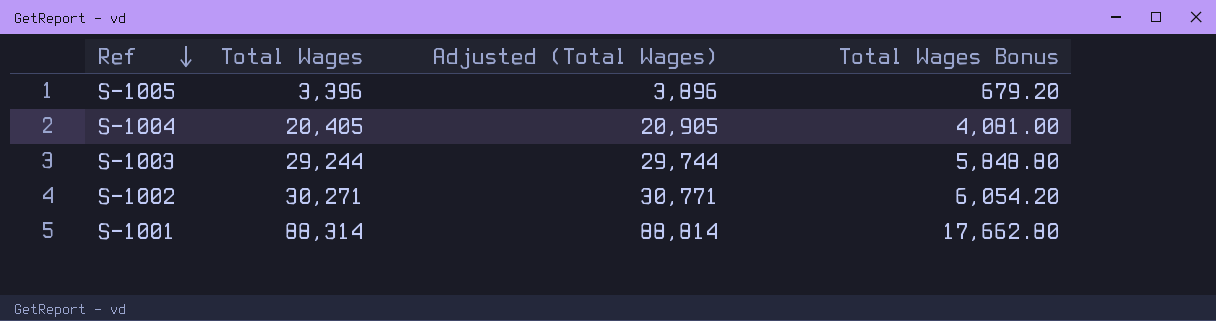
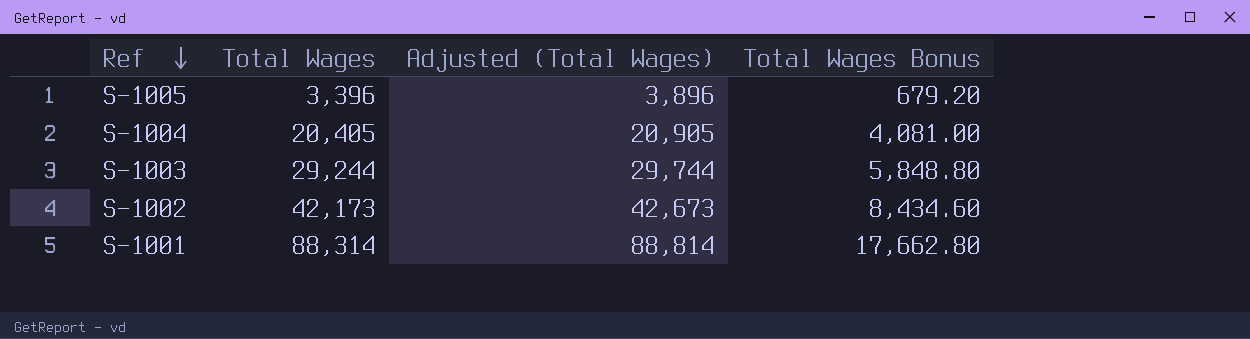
S-1002 | Total Wages: 30,271 -> 42,173
S-1002 | Adjusted (Total Wages): 30,771 -> 42,673
S-1002 | Total Wages Bonus: 6,054.20 -> 8,434.60

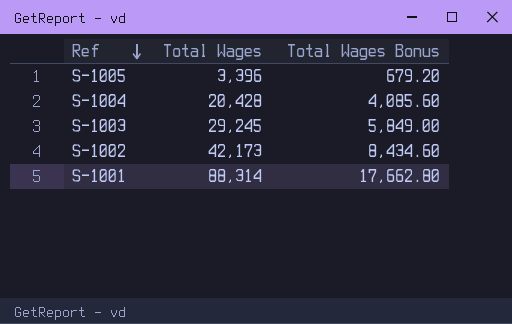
column Adjusted (Total Wages) | formula: [Total Wages] + 500 -> none
S-1004 | Total Wages: 20,405 -> 20,428
S-1004 | Total Wages Bonus: 4,081.00 -> 4,085.60
S-1003 | Total Wages: 29,244 -> 29,245
S-1003 | Total Wages Bonus: 5,848.80 -> 5,849.00

